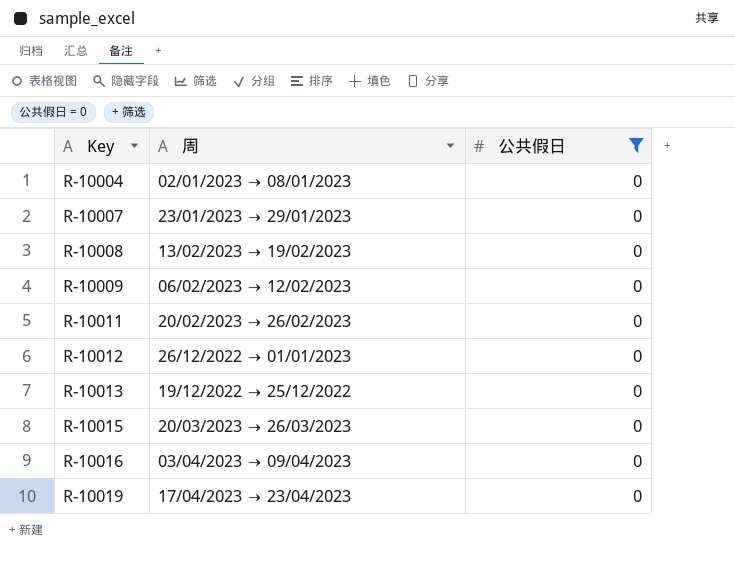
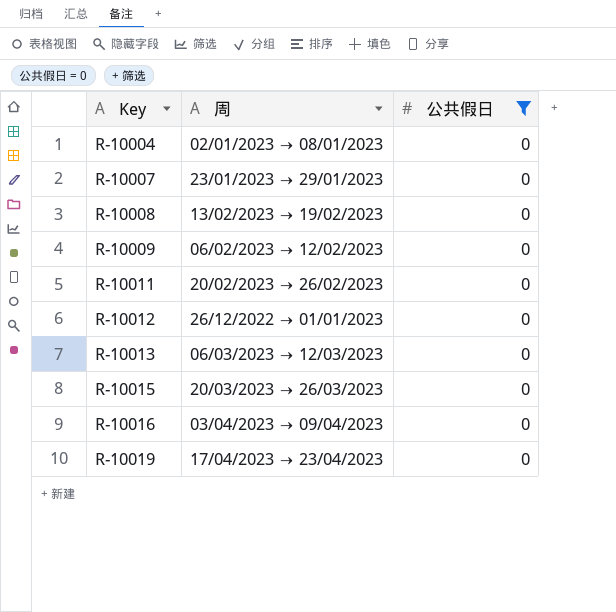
R-10013 | 周: 19/12/2022 → 25/12/2022 -> 06/03/2023 → 12/03/2023

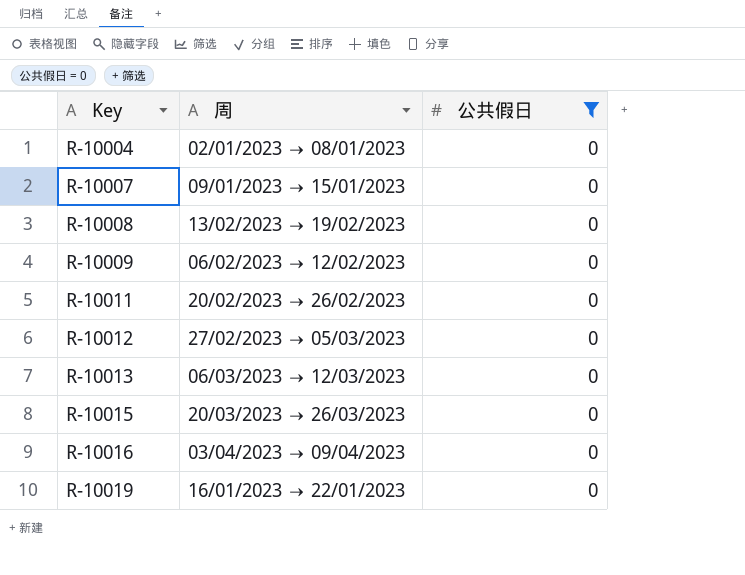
R-10007 | 周: 23/01/2023 → 29/01/2023 -> 09/01/2023 → 15/01/2023
R-10012 | 周: 26/12/2022 → 01/01/2023 -> 27/02/2023 → 05/03/2023
R-10019 | 周: 17/04/2023 → 23/04/2023 -> 16/01/2023 → 22/01/2023

